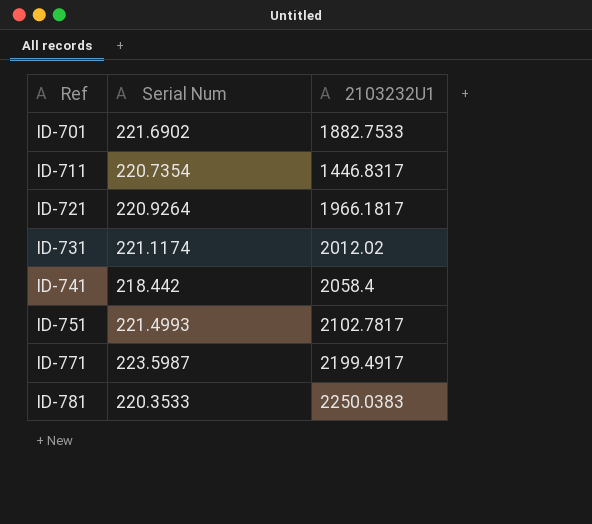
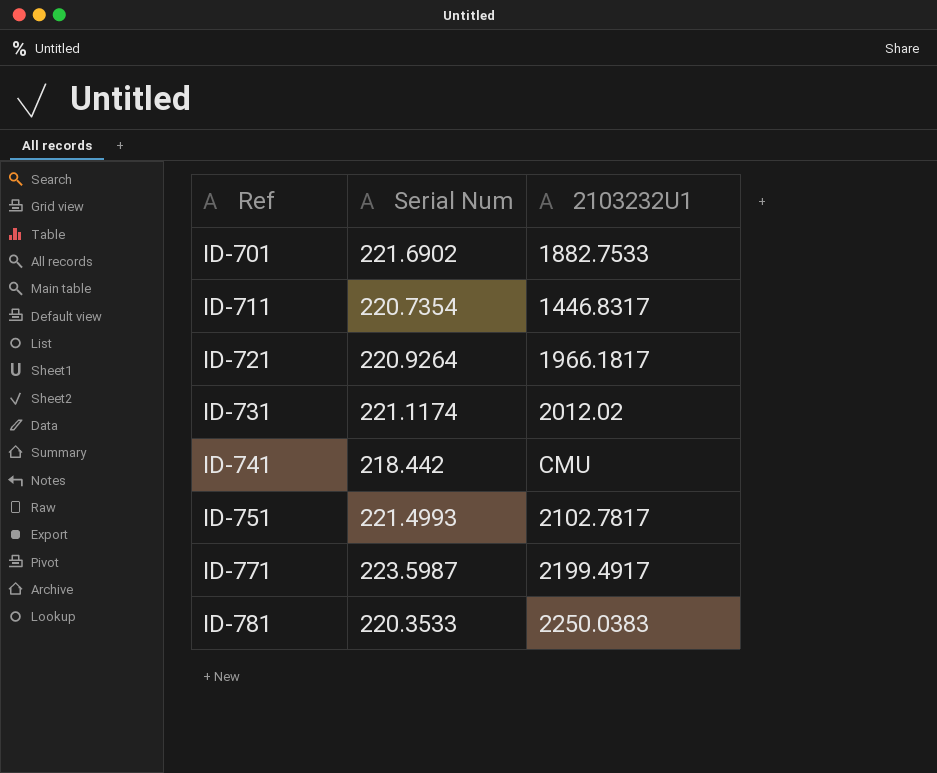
ID-741 | 2103232U1: 2058.4 -> CMU

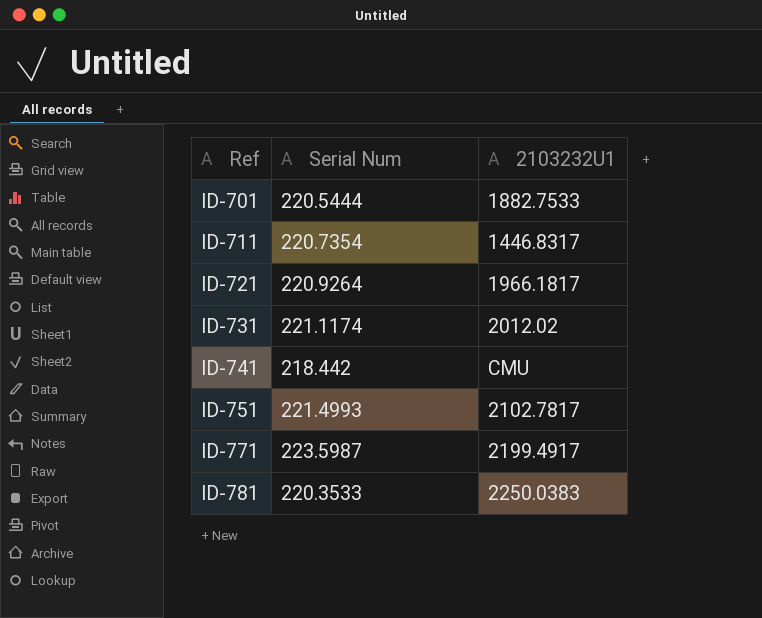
ID-701 | Serial Num: 221.6902 -> 220.5444

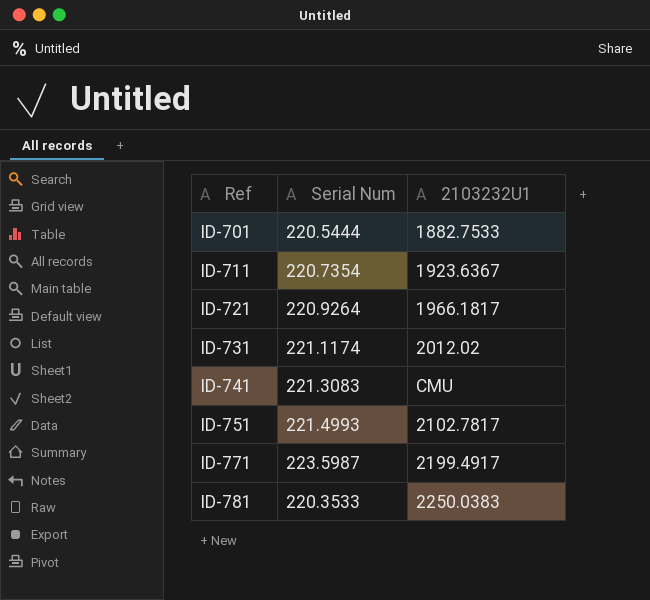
ID-711 | 2103232U1: 1446.8317 -> 1923.6367
ID-741 | Serial Num: 218.442 -> 221.3083

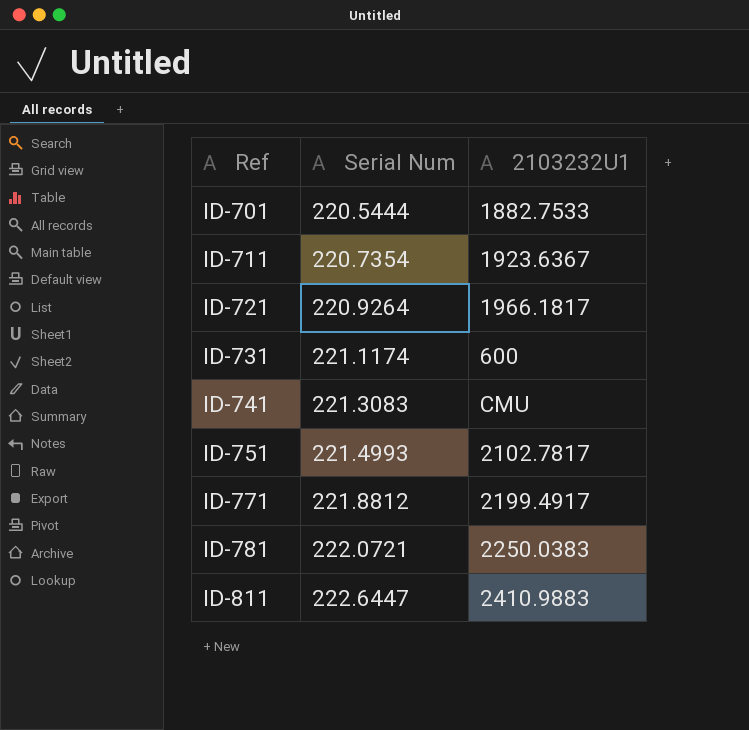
ID-731 | 2103232U1: 2012.02 -> 600
ID-771 | Serial Num: 223.5987 -> 221.8812
ID-781 | Serial Num: 220.3533 -> 222.0721
row ID-811: none -> 222.6447 | 2410.9883

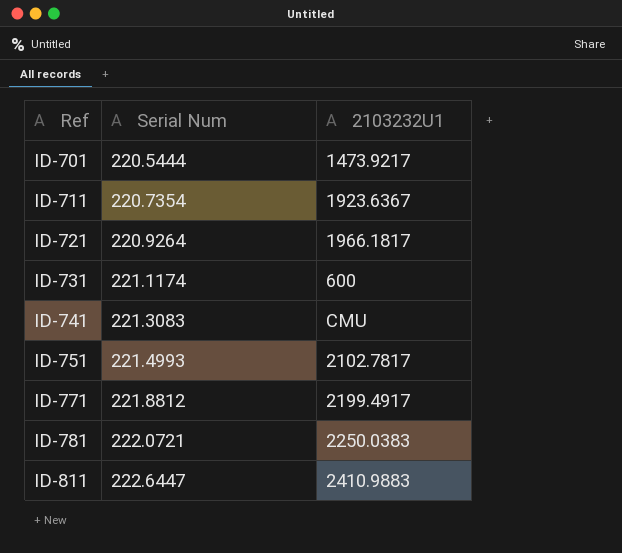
ID-701 | 2103232U1: 1882.7533 -> 1473.9217

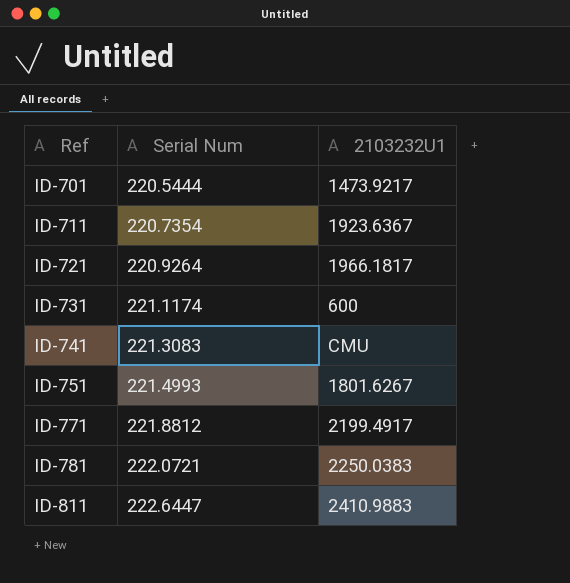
ID-751 | 2103232U1: 2102.7817 -> 1801.6267

